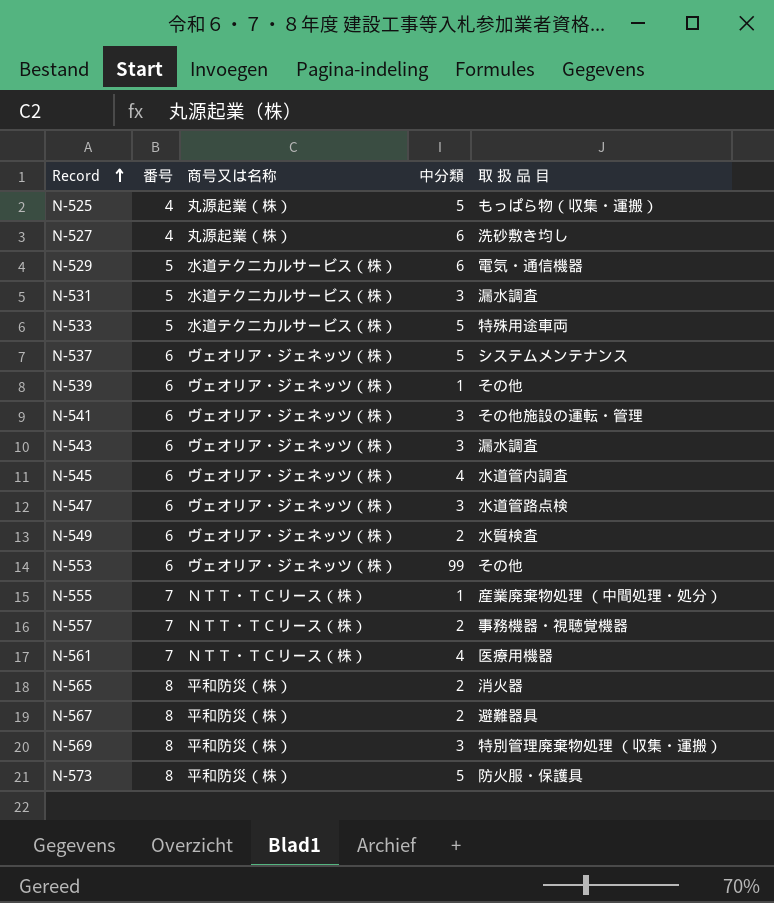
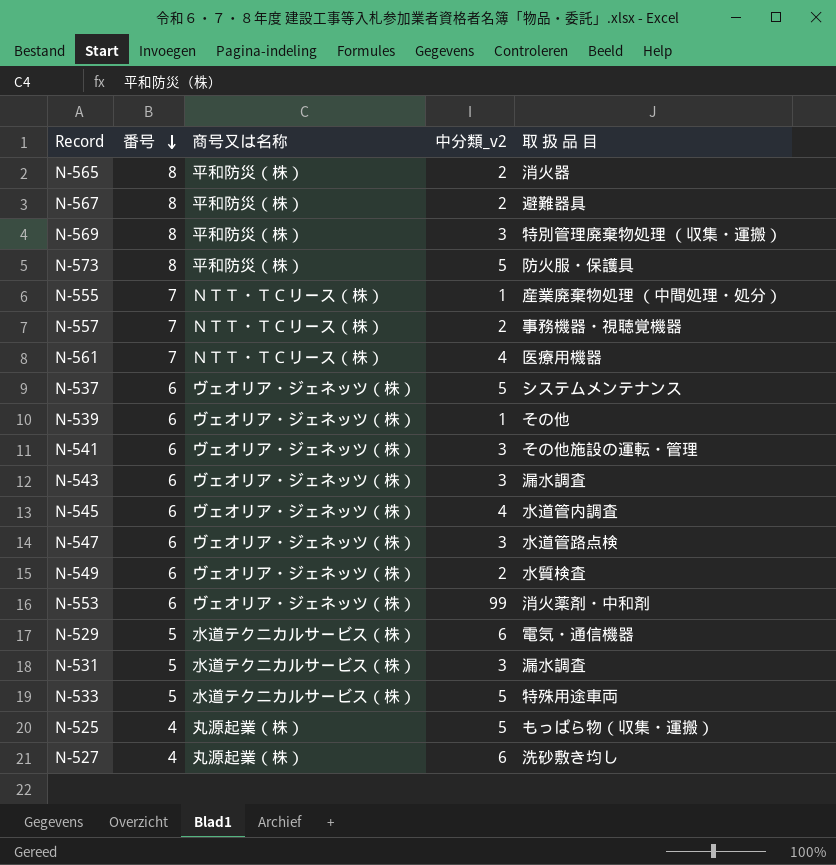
row order: Record ascending -> 番号 descending
column name: 中分類 -> 中分類_v2
N-553 | 取 扱 品 目: その他 -> 消火薬剤・中和剤

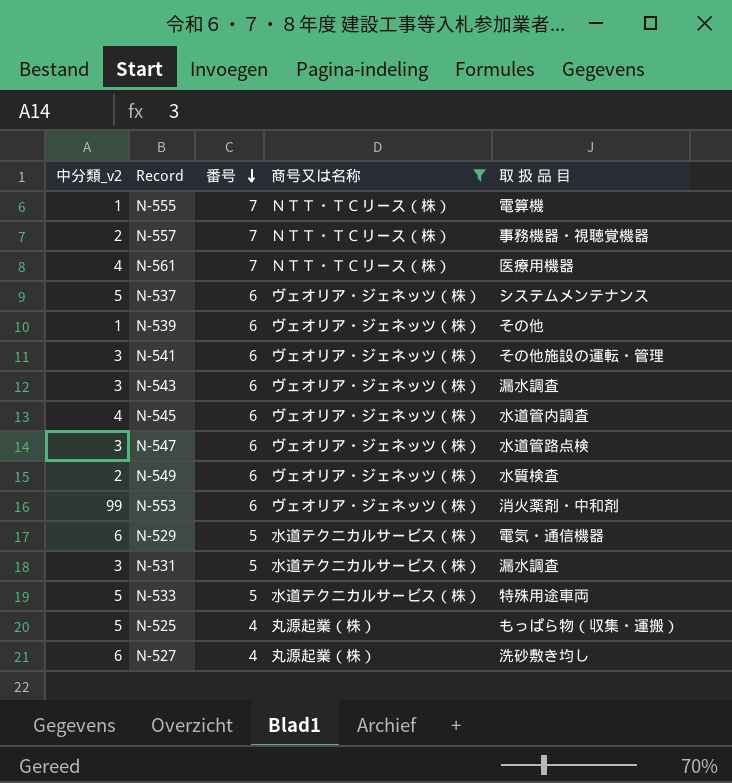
filter: none -> 商号又は名称 != 平和防災（株）
column 中分類_v2 | position: 4 -> 1
N-555 | 取 扱 品 目: 産業廃棄物処理 （中間処理・処分） -> 電算機

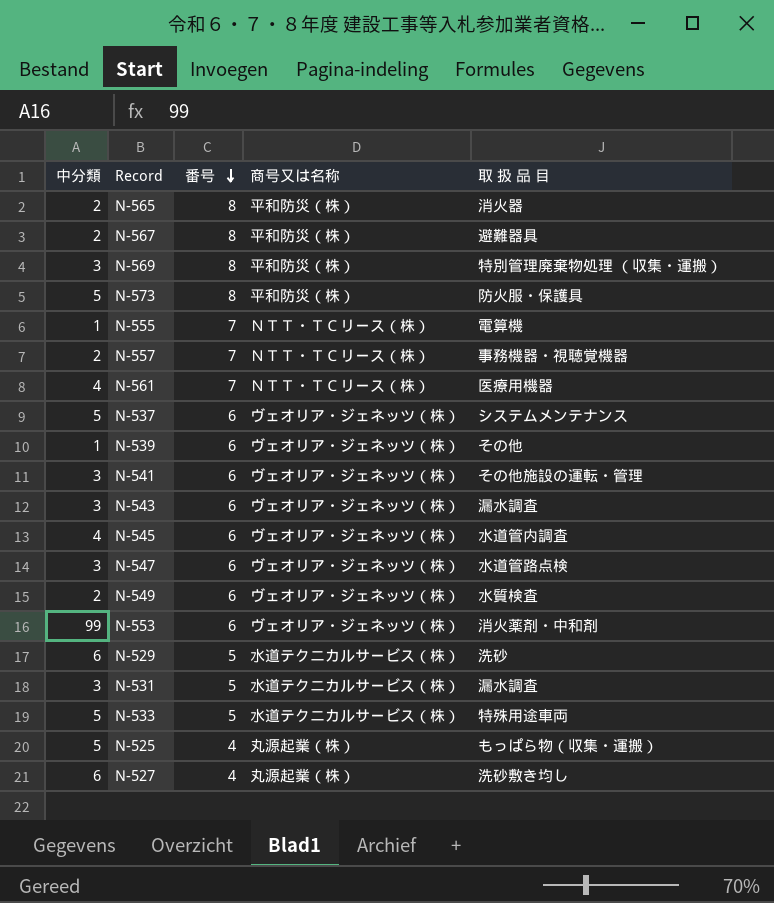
filter: 商号又は名称 != 平和防災（株） -> none
column name: 中分類_v2 -> 中分類
N-529 | 取 扱 品 目: 電気・通信機器 -> 洗砂

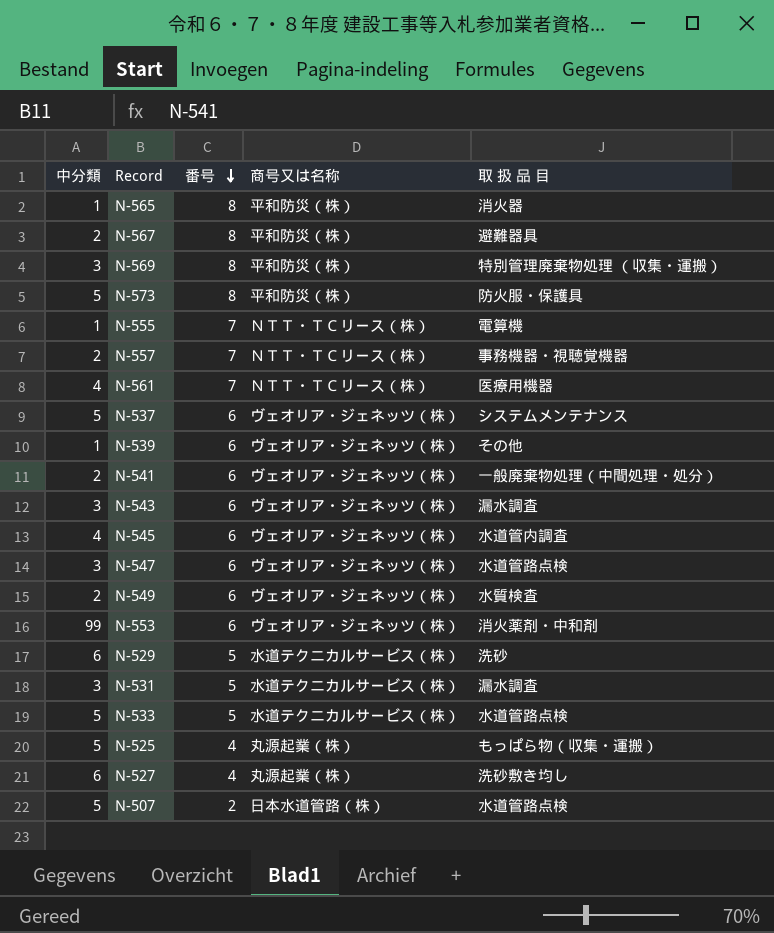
N-565 | 中分類: 2 -> 1
N-541 | 中分類: 3 -> 2
N-541 | 取 扱 品 目: その他施設の運転・管理 -> 一般廃棄物処理（中間処理・処分）
N-533 | 取 扱 品 目: 特殊用途車両 -> 水道管路点検
row N-507: none -> 5 | 2 | 日本水道管路（株） | 水道管路点検

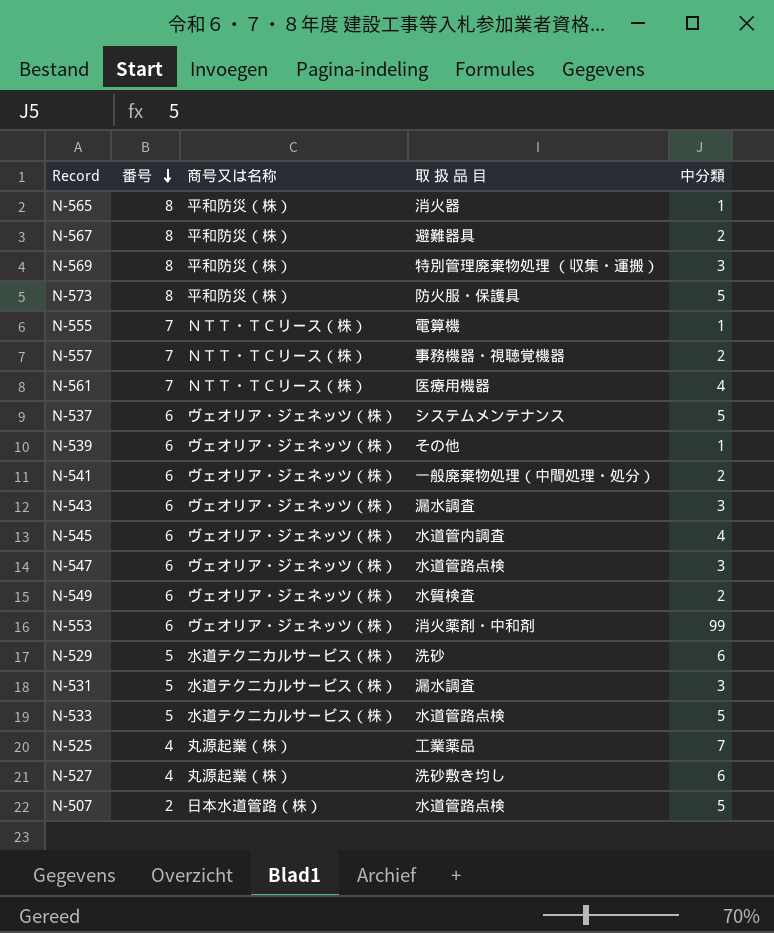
column 中分類 | position: 1 -> 5
N-525 | 取 扱 品 目: もっぱら物（収集・運搬） -> 工業薬品
N-525 | 中分類: 5 -> 7

